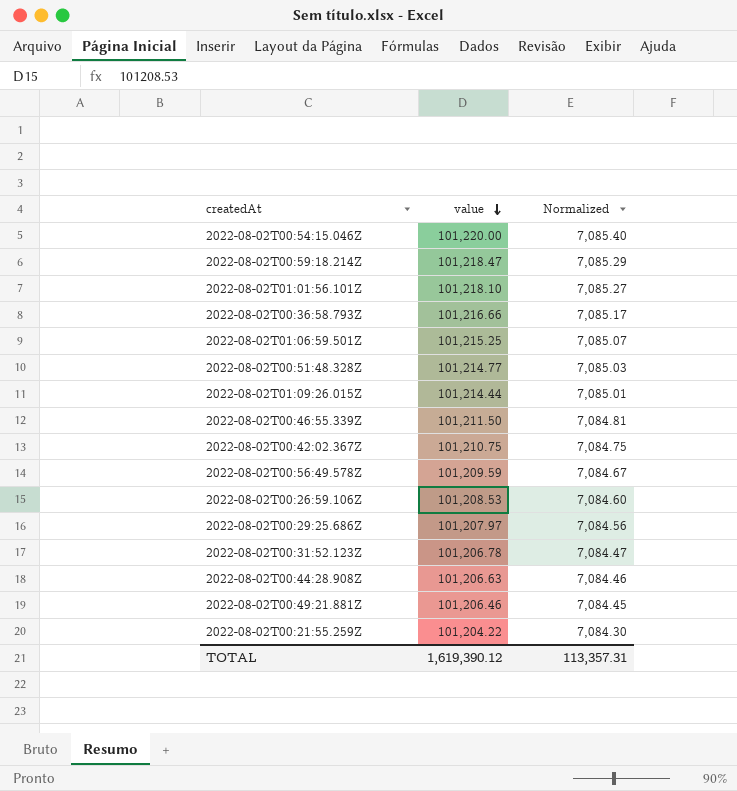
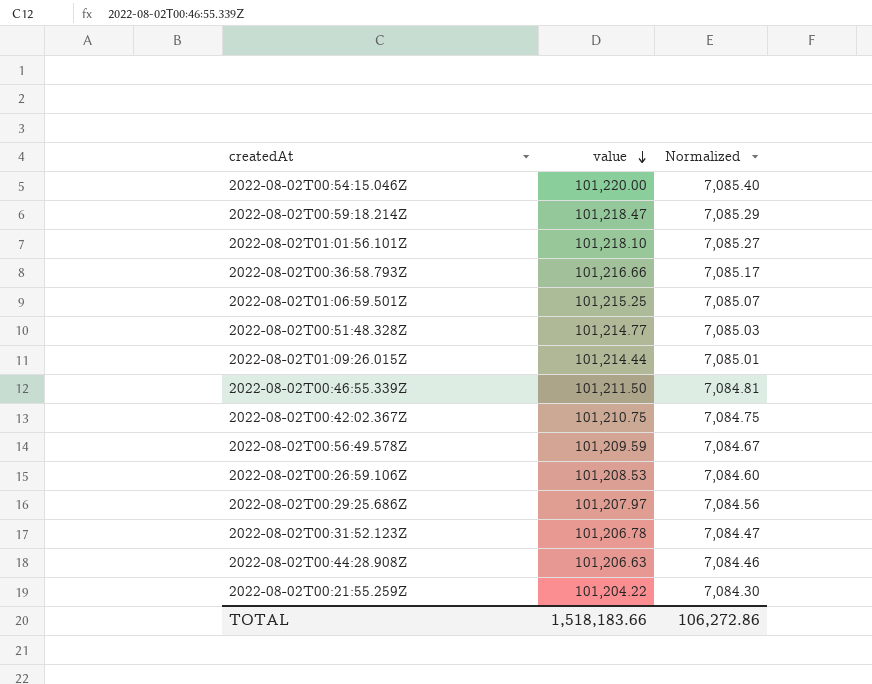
row 2022-08-02T00:49:21.881Z: 101,206.46 | 7,084.45 -> none
TOTAL | value: 1,619,390.12 -> 1,518,183.66
TOTAL | Normalized: 113,357.31 -> 106,272.86

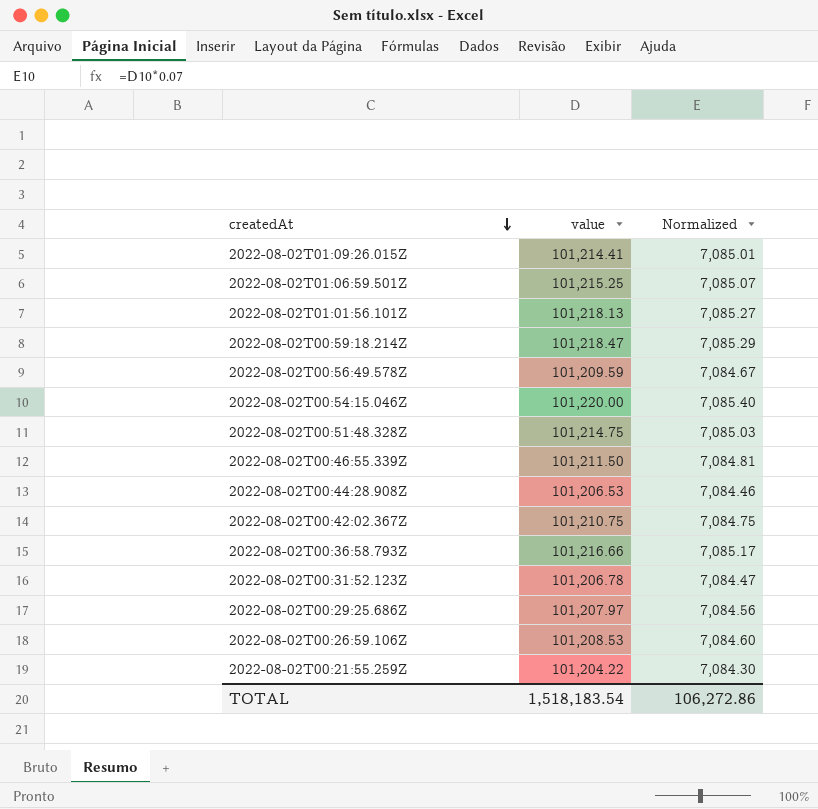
row order: value descending -> createdAt descending
2022-08-02T01:09:26.015Z | value: 101,214.44 -> 101,214.41
2022-08-02T01:01:56.101Z | value: 101,218.10 -> 101,218.13
2022-08-02T00:51:48.328Z | value: 101,214.77 -> 101,214.75
2022-08-02T00:44:28.908Z | value: 101,206.63 -> 101,206.53
TOTAL | value: 1,518,183.66 -> 1,518,183.54

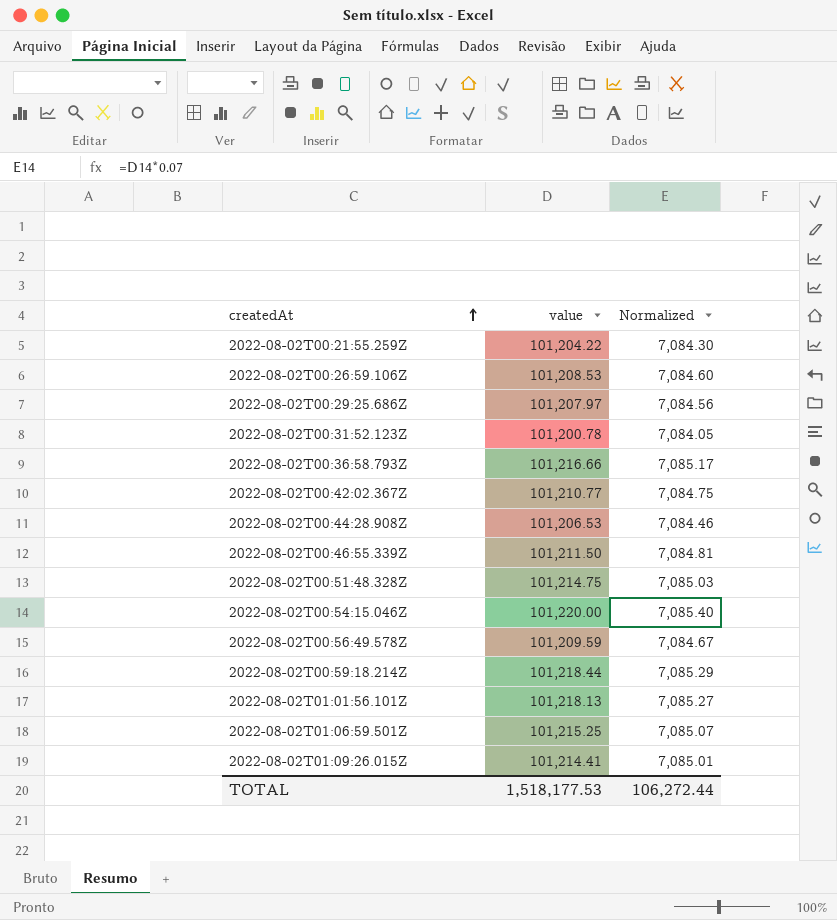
row order: createdAt descending -> createdAt ascending
2022-08-02T00:31:52.123Z | value: 101,206.78 -> 101,200.78
2022-08-02T00:31:52.123Z | Normalized: 7,084.47 -> 7,084.05
2022-08-02T00:42:02.367Z | value: 101,210.75 -> 101,210.77
2022-08-02T00:59:18.214Z | value: 101,218.47 -> 101,218.44
TOTAL | value: 1,518,183.54 -> 1,518,177.53
TOTAL | Normalized: 106,272.86 -> 106,272.44

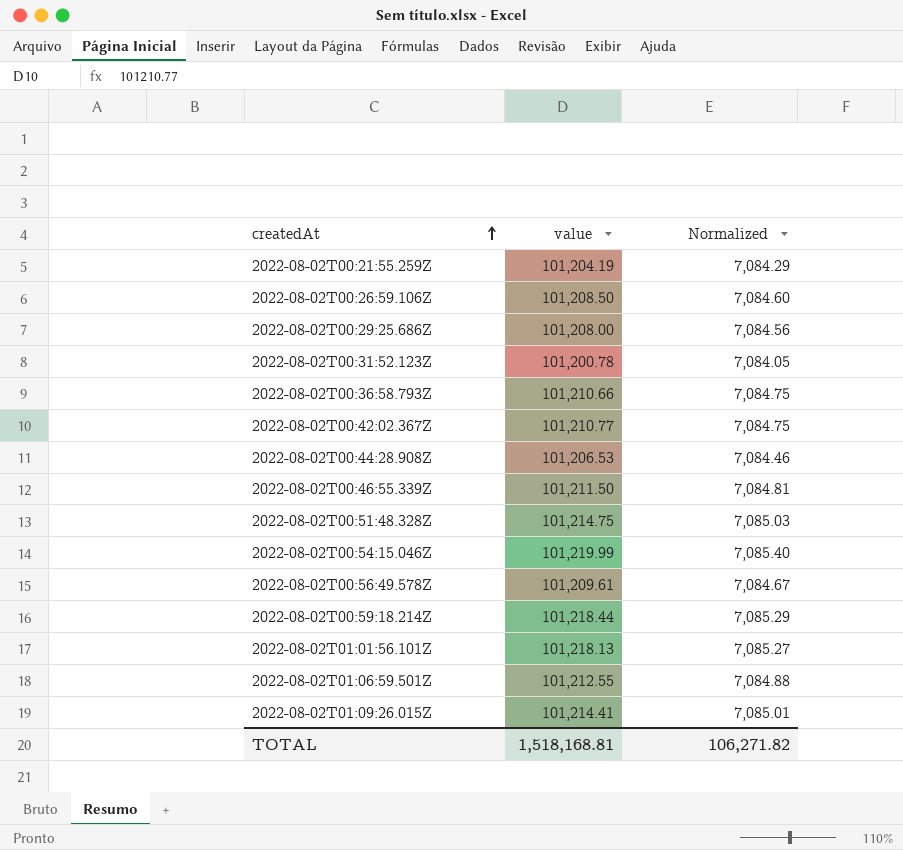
2022-08-02T00:21:55.259Z | value: 101,204.22 -> 101,204.19
2022-08-02T00:21:55.259Z | Normalized: 7,084.30 -> 7,084.29
2022-08-02T00:26:59.106Z | value: 101,208.53 -> 101,208.50
2022-08-02T00:29:25.686Z | value: 101,207.97 -> 101,208.00
2022-08-02T00:36:58.793Z | value: 101,216.66 -> 101,210.66
2022-08-02T00:36:58.793Z | Normalized: 7,085.17 -> 7,084.75
2022-08-02T00:54:15.046Z | value: 101,220.00 -> 101,219.99
2022-08-02T00:56:49.578Z | value: 101,209.59 -> 101,209.61
2022-08-02T01:06:59.501Z | value: 101,215.25 -> 101,212.55
2022-08-02T01:06:59.501Z | Normalized: 7,085.07 -> 7,084.88
TOTAL | value: 1,518,177.53 -> 1,518,168.81
TOTAL | Normalized: 106,272.44 -> 106,271.82

